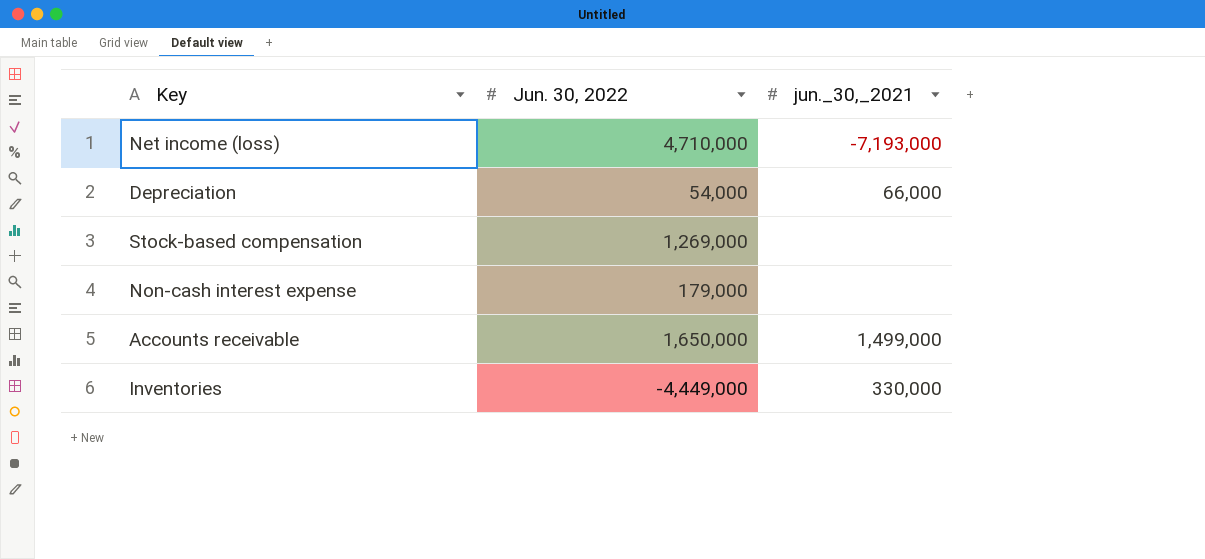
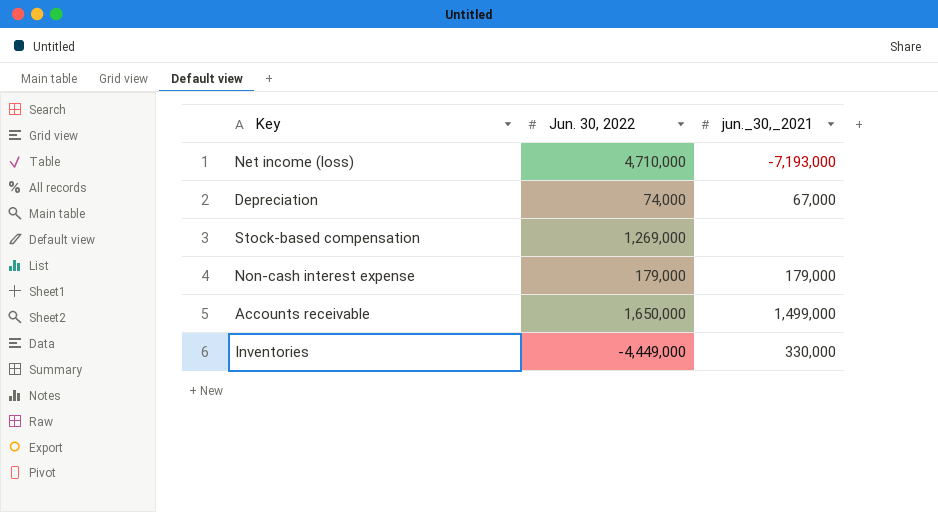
Depreciation | Jun. 30, 2022: 54,000 -> 74,000
Depreciation | jun._30,_2021: 66,000 -> 67,000
Non-cash interest expense | jun._30,_2021: none -> 179,000

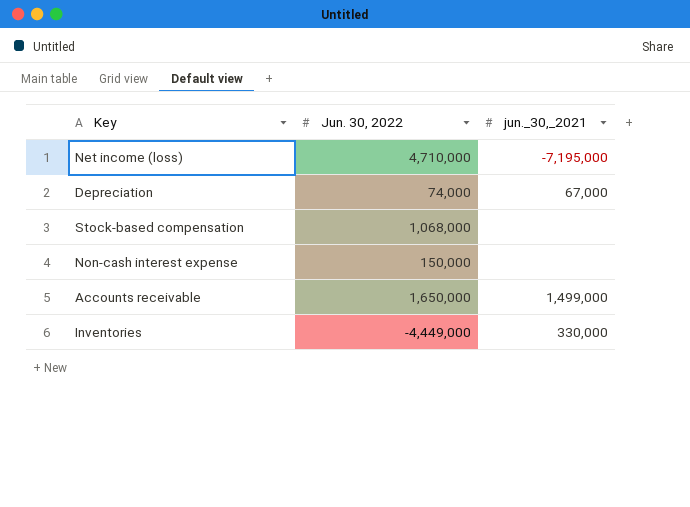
Net income (loss) | jun._30,_2021: -7,193,000 -> -7,195,000
Stock-based compensation | Jun. 30, 2022: 1,269,000 -> 1,068,000
Non-cash interest expense | Jun. 30, 2022: 179,000 -> 150,000
Non-cash interest expense | jun._30,_2021: 179,000 -> none

